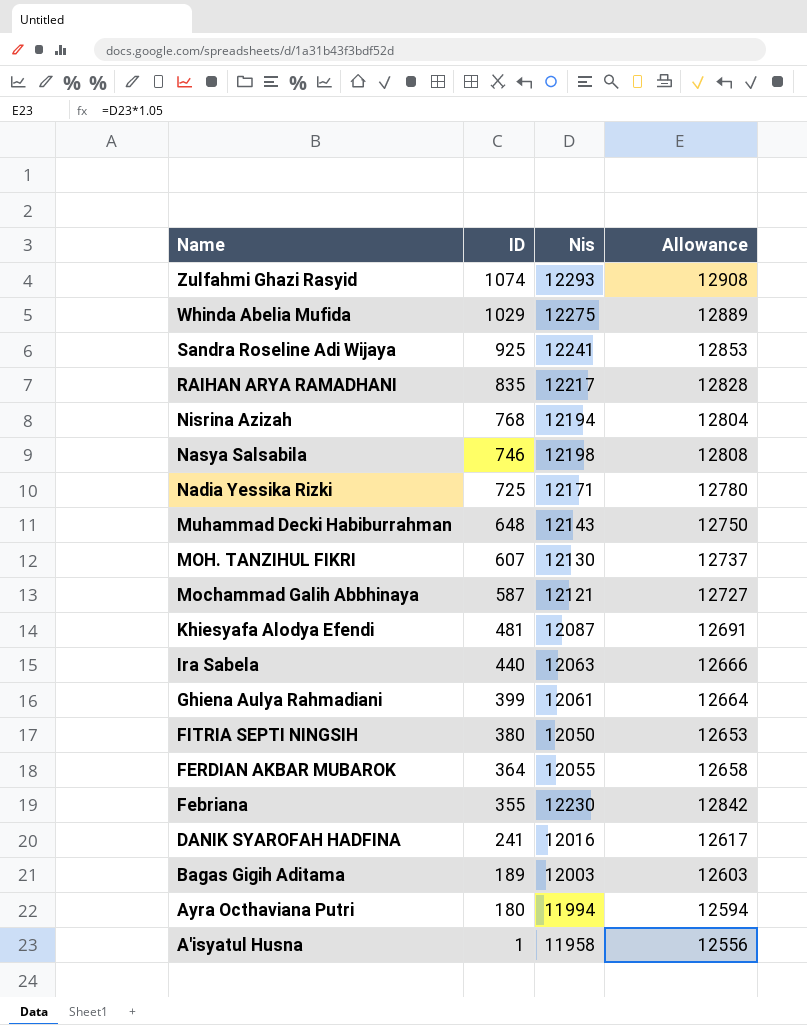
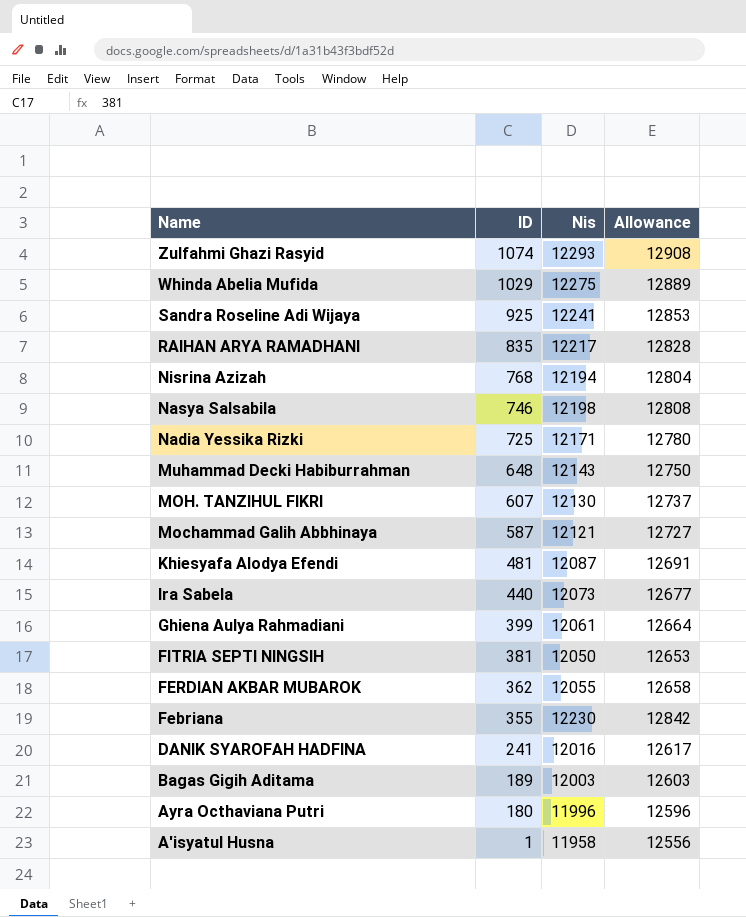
Ira Sabela | Nis: 12063 -> 12073
Ira Sabela | Allowance: 12666 -> 12677
FITRIA SEPTI NINGSIH | ID: 380 -> 381
FERDIAN AKBAR MUBAROK | ID: 364 -> 362
Ayra Octhaviana Putri | Nis: 11994 -> 11996
Ayra Octhaviana Putri | Allowance: 12594 -> 12596

